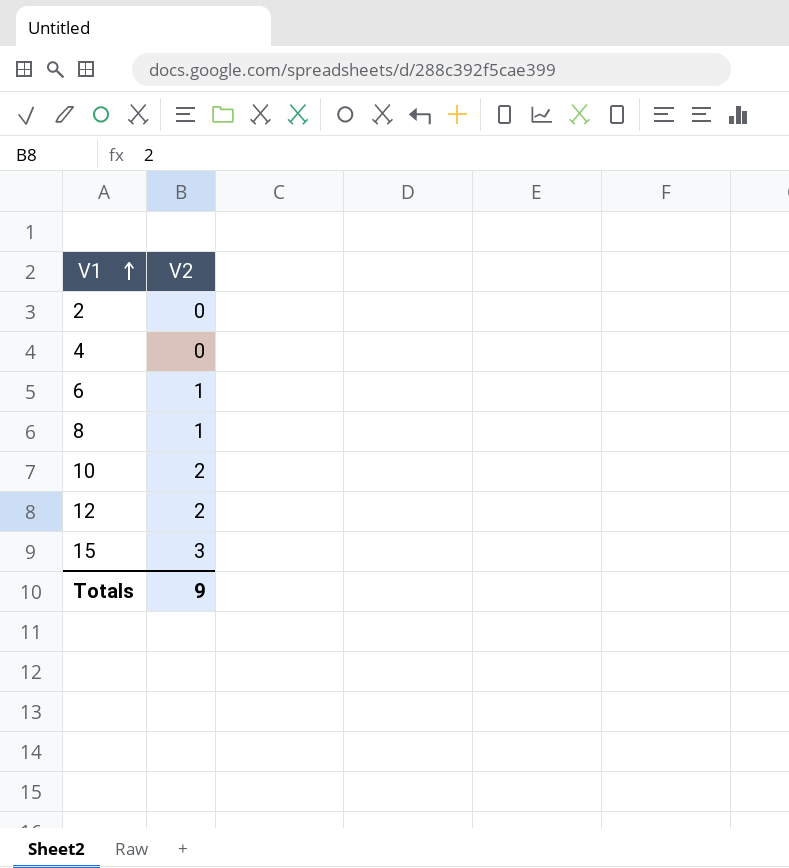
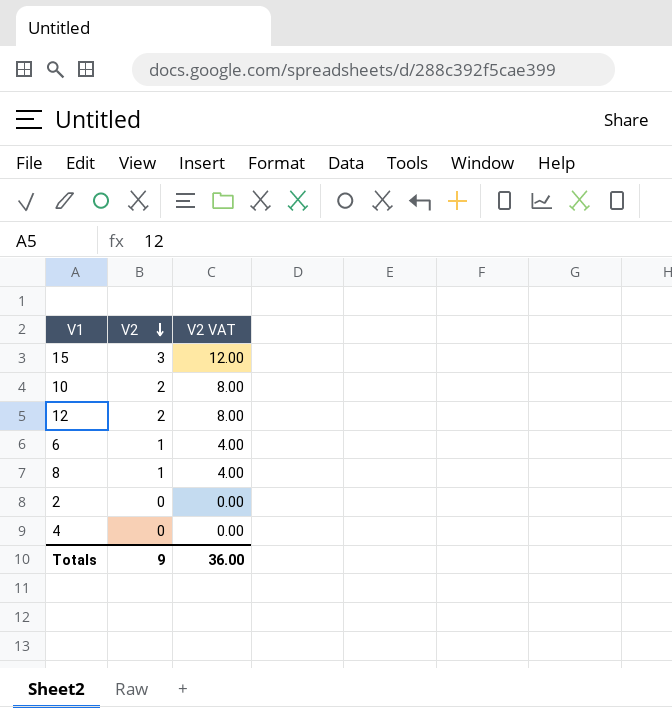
row order: V1 ascending -> V2 descending
column V2 VAT | formula: none -> [V2] * 4

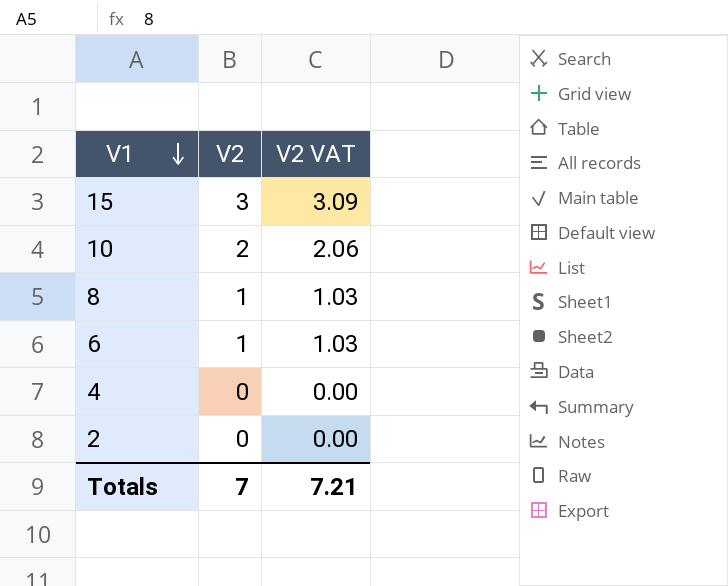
row order: V2 descending -> V1 descending
column V2 VAT | formula: [V2] * 4 -> [V2] * 1.03
row 12: 2 | 8.00 -> none
Totals | V2: 9 -> 7
Totals | V2 VAT: 36.00 -> 7.21

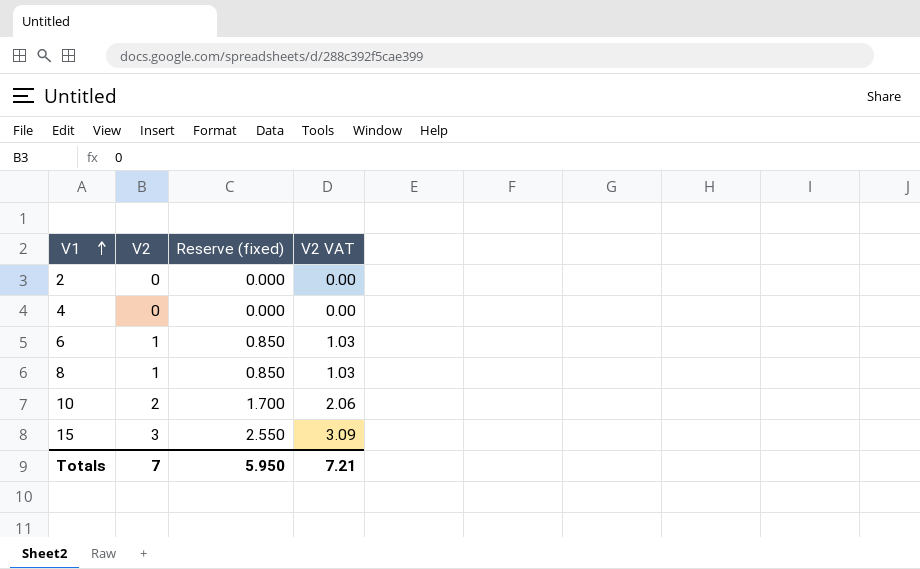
row order: V1 descending -> V1 ascending
column Reserve (fixed) | formula: none -> [V2] * 0.85

